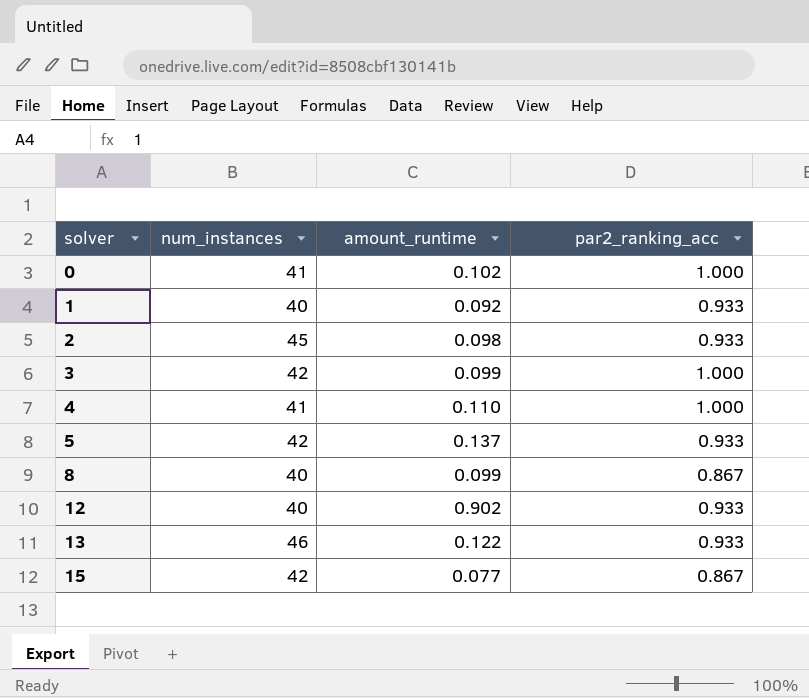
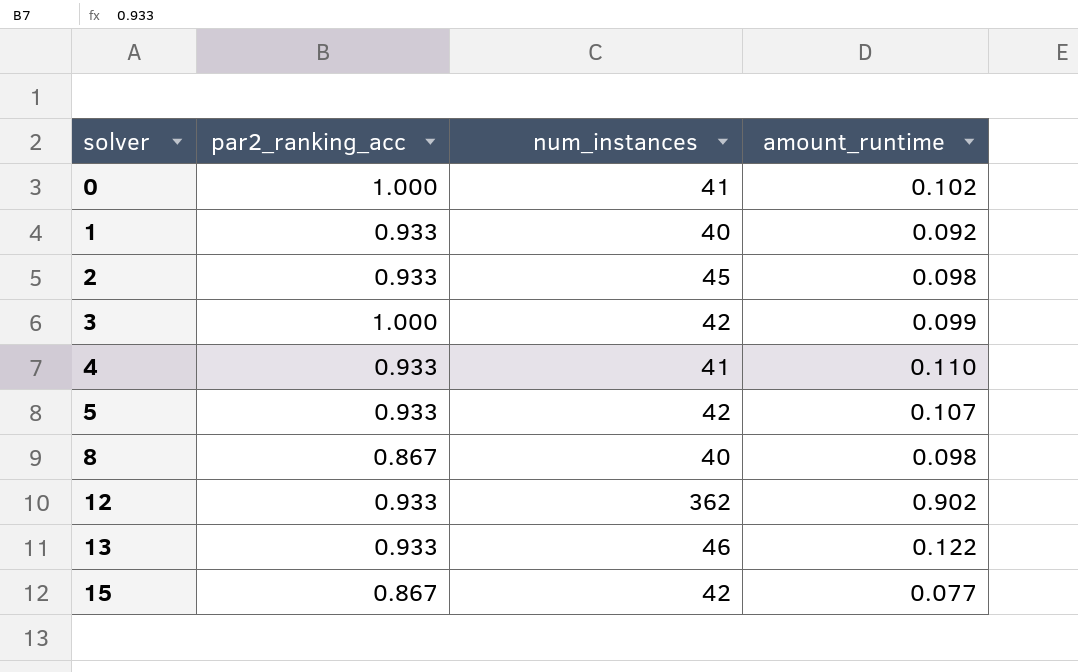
column par2_ranking_acc | position: 4 -> 2
4 | par2_ranking_acc: 1.000 -> 0.933
5 | amount_runtime: 0.137 -> 0.107
8 | amount_runtime: 0.099 -> 0.098
12 | num_instances: 40 -> 362

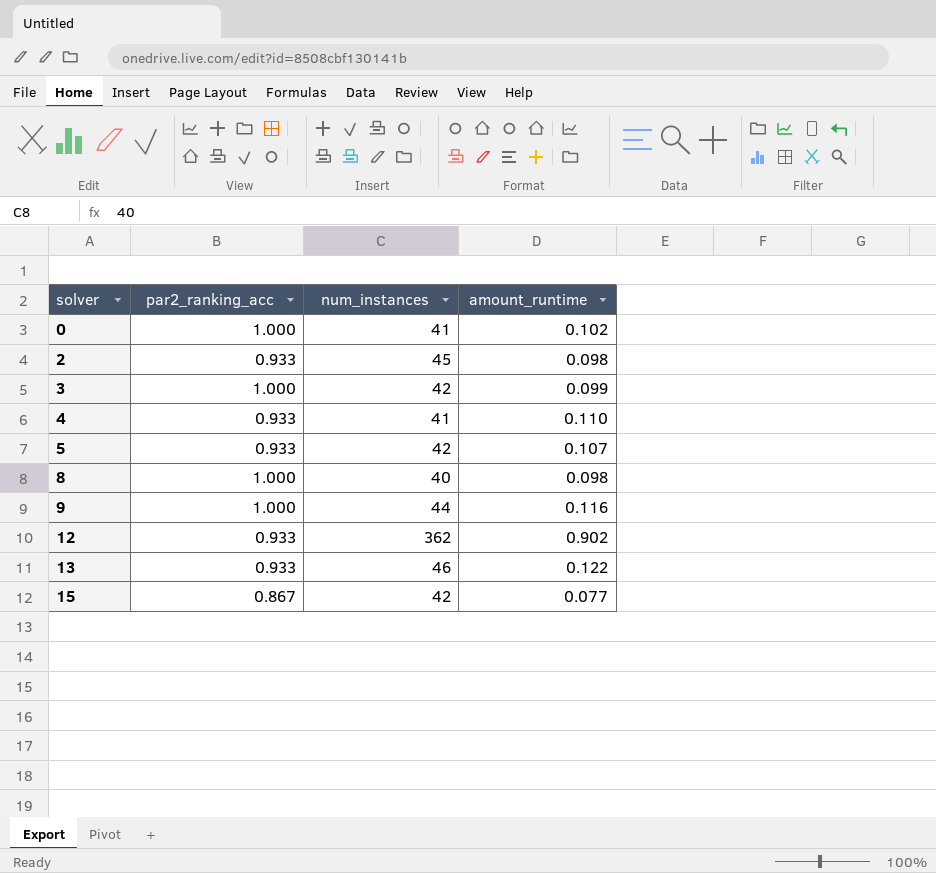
row 1: 0.933 | 40 | 0.092 -> none
8 | par2_ranking_acc: 0.867 -> 1.000
row 9: none -> 1.000 | 44 | 0.116

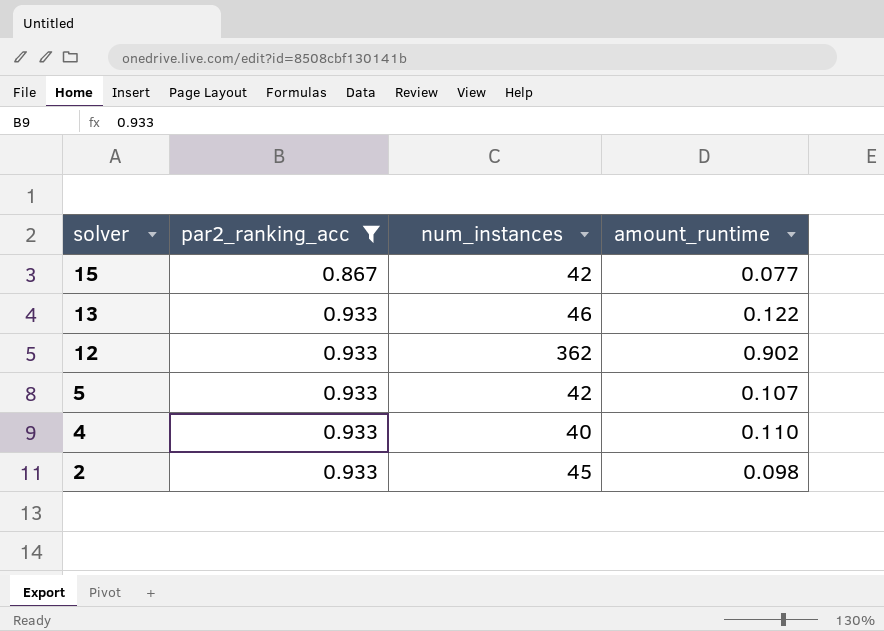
filter: none -> par2_ranking_acc != 1.000
row order: solver ascending -> solver descending
4 | num_instances: 41 -> 40

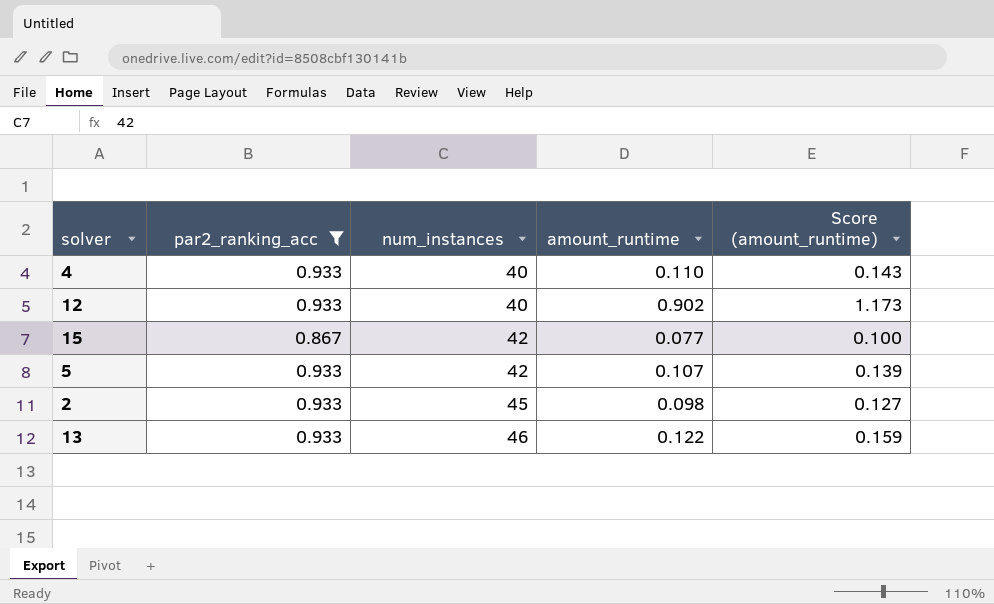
row order: solver descending -> num_instances ascending
column Score (amount_runtime) | formula: none -> [amount_runtime] * 1.3
12 | num_instances: 362 -> 40

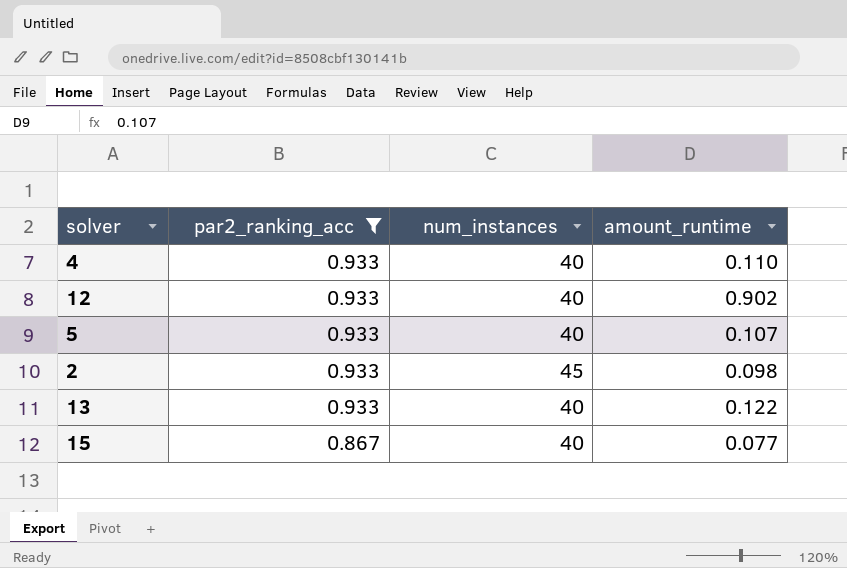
row order: num_instances ascending -> par2_ranking_acc descending
column Score (amount_runtime) | formula: [amount_runtime] * 1.3 -> none
5 | num_instances: 42 -> 40
13 | num_instances: 46 -> 40
15 | num_instances: 42 -> 40

